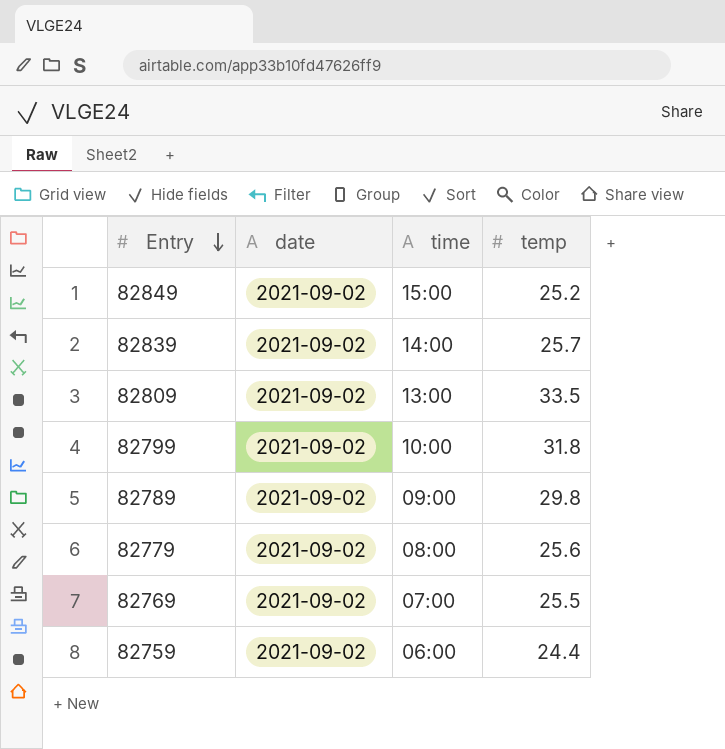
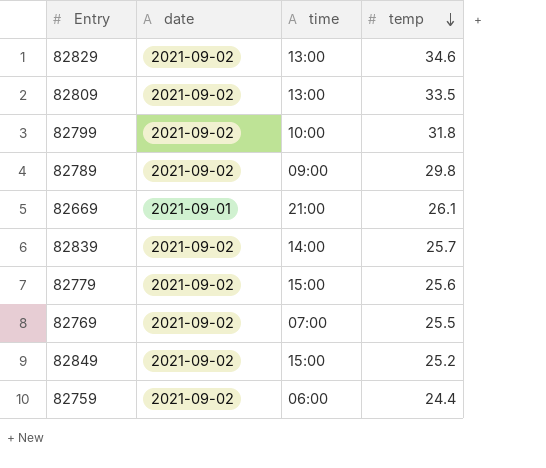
row order: Entry descending -> temp descending
row 82829: none -> 2021-09-02 | 13:00 | 34.6
row 82669: none -> 2021-09-01 | 21:00 | 26.1
82779 | time: 08:00 -> 15:00

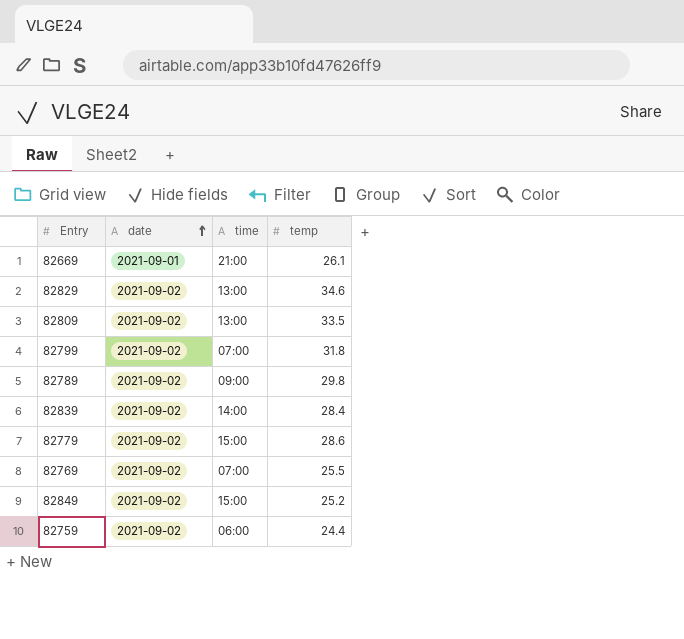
row order: temp descending -> date ascending
82799 | time: 10:00 -> 07:00
82839 | temp: 25.7 -> 28.4
82779 | temp: 25.6 -> 28.6

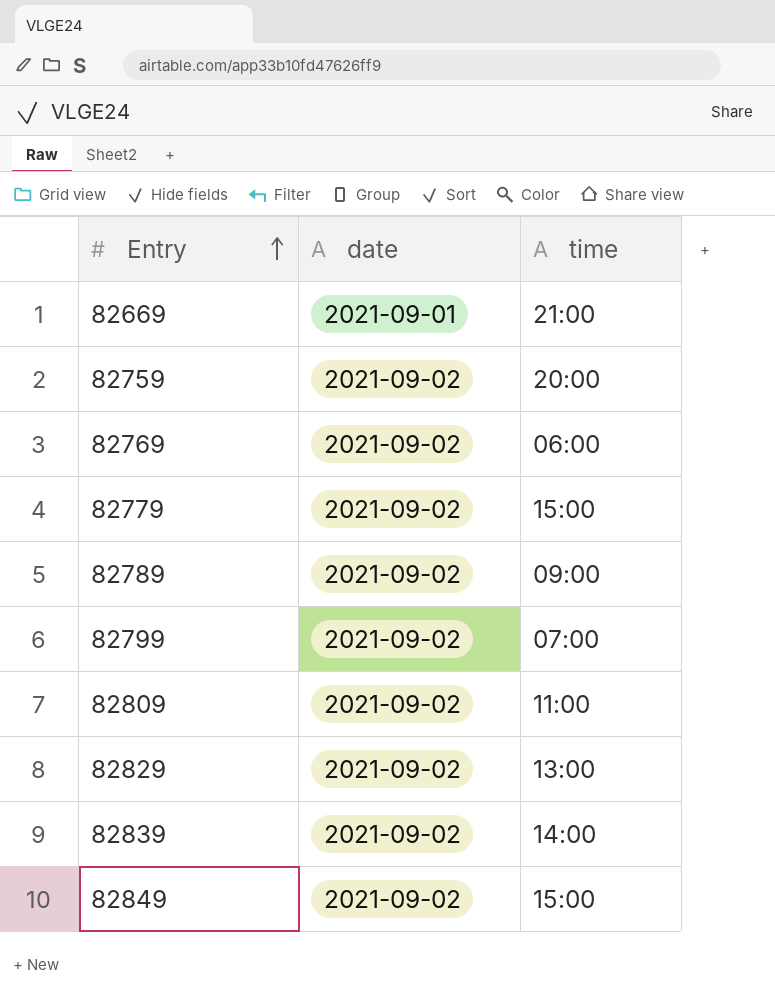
row order: date ascending -> Entry ascending
column temp | position: 4 -> none
82759 | time: 06:00 -> 20:00
82769 | time: 07:00 -> 06:00
82809 | time: 13:00 -> 11:00

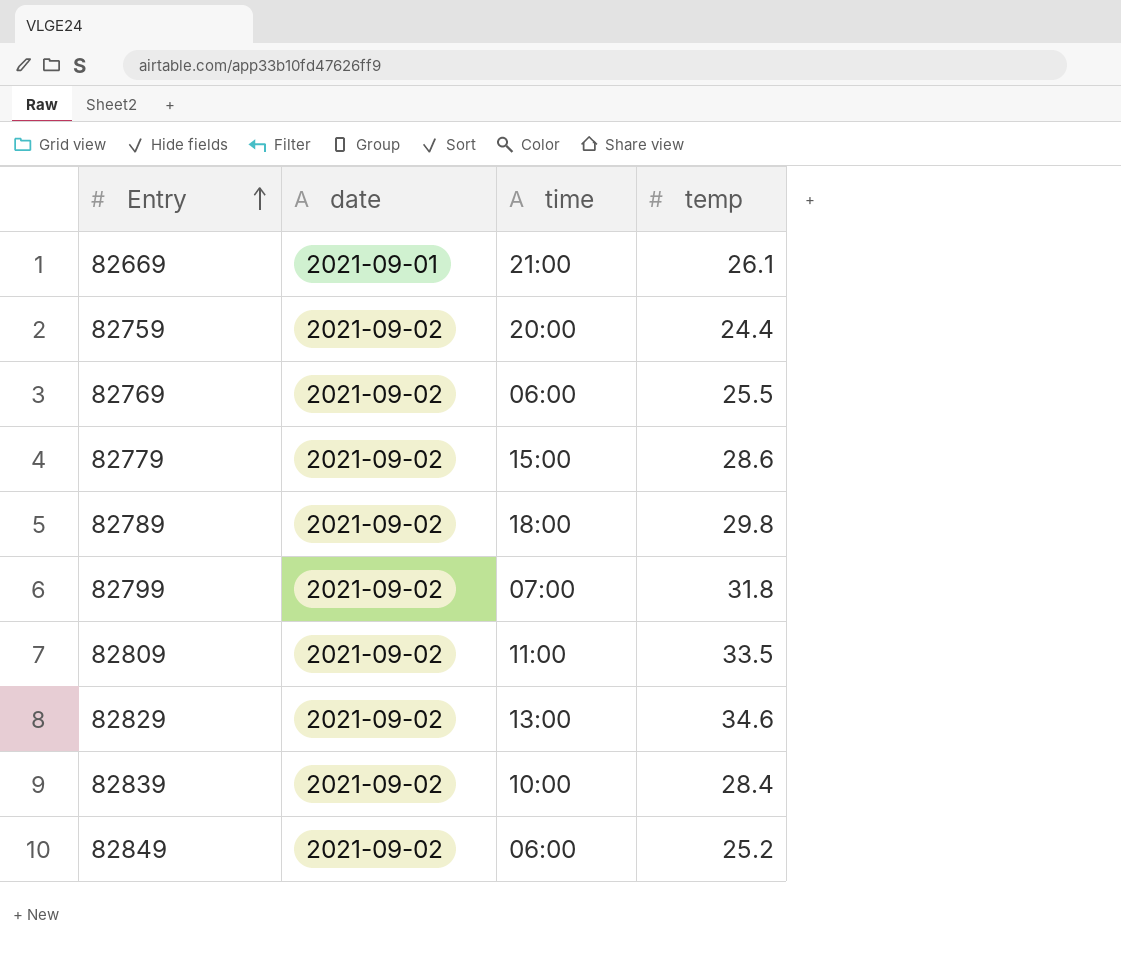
column temp | position: none -> 4
82789 | time: 09:00 -> 18:00
82839 | time: 14:00 -> 10:00
82849 | time: 15:00 -> 06:00

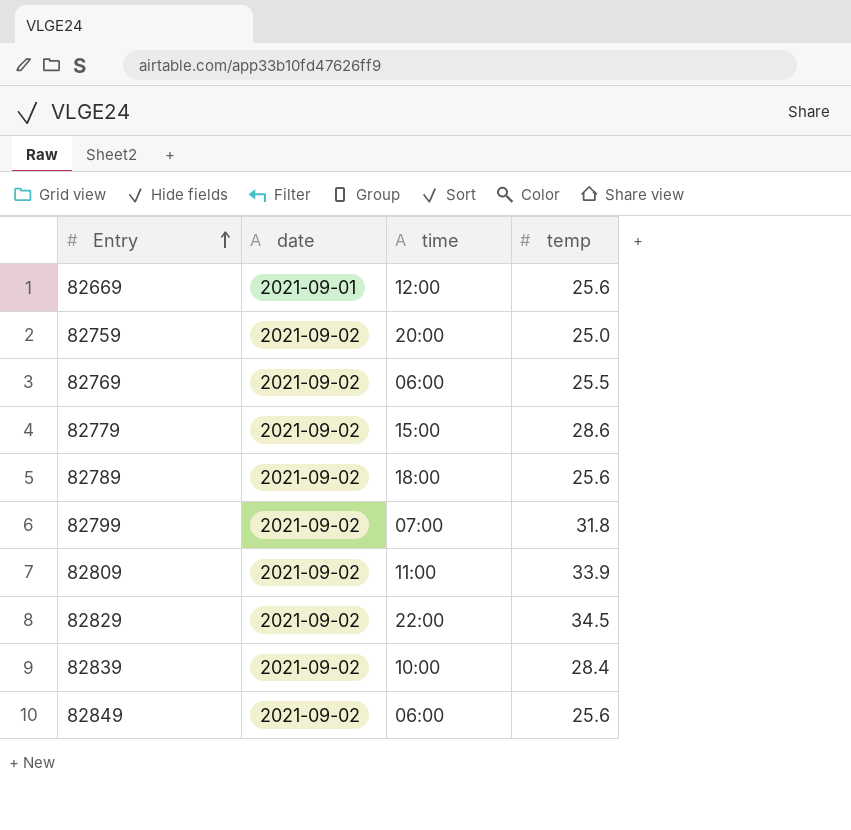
82669 | time: 21:00 -> 12:00
82669 | temp: 26.1 -> 25.6
82759 | temp: 24.4 -> 25.0
82789 | temp: 29.8 -> 25.6
82809 | temp: 33.5 -> 33.9
82829 | time: 13:00 -> 22:00
82829 | temp: 34.6 -> 34.5
82849 | temp: 25.2 -> 25.6

